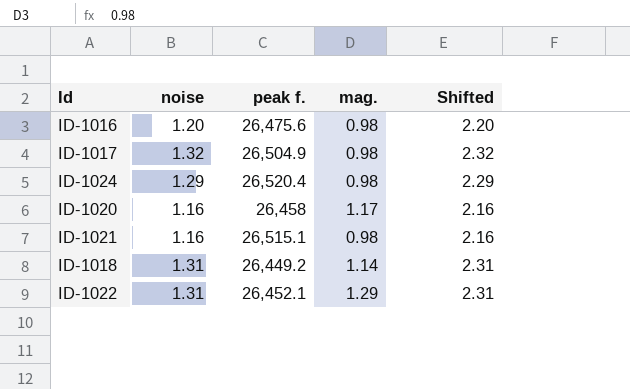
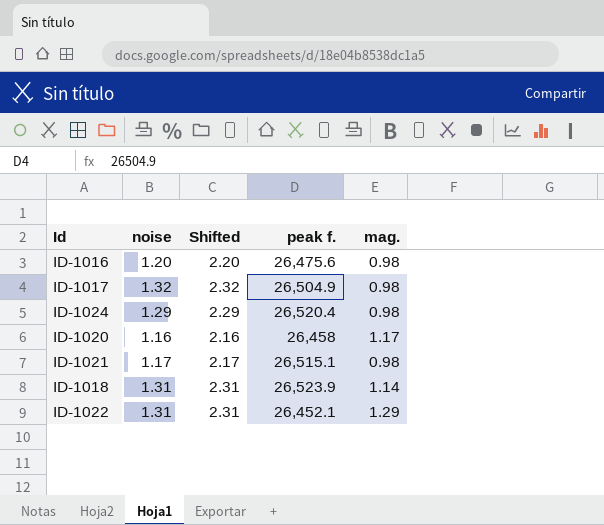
column Shifted | position: 5 -> 3
ID-1021 | noise: 1.16 -> 1.17
ID-1021 | Shifted: 2.16 -> 2.17
ID-1018 | peak f.: 26,449.2 -> 26,523.9

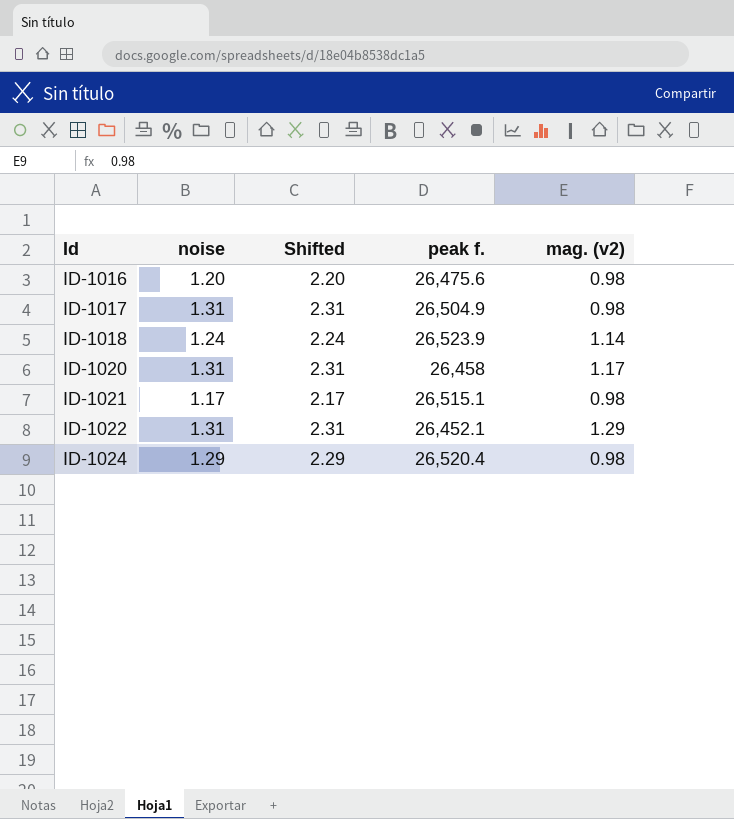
row order: none -> Id ascending
column name: mag. -> mag. (v2)
ID-1017 | noise: 1.32 -> 1.31
ID-1017 | Shifted: 2.32 -> 2.31
ID-1018 | noise: 1.31 -> 1.24
ID-1018 | Shifted: 2.31 -> 2.24
ID-1020 | noise: 1.16 -> 1.31
ID-1020 | Shifted: 2.16 -> 2.31

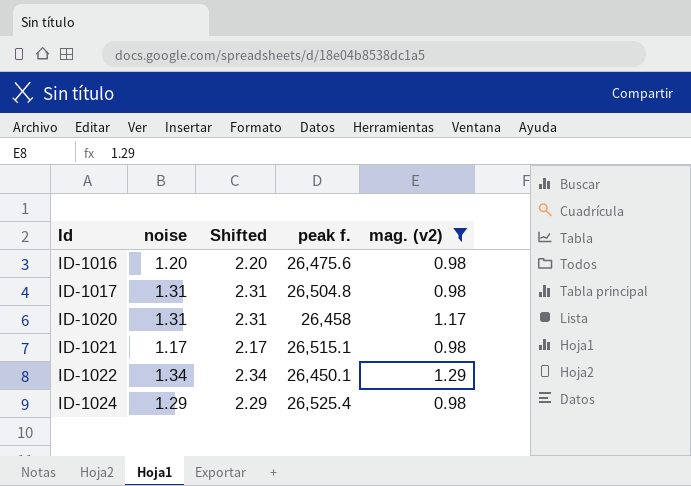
filter: none -> mag. (v2) != 1.14
ID-1017 | peak f.: 26,504.9 -> 26,504.8
ID-1022 | noise: 1.31 -> 1.34
ID-1022 | Shifted: 2.31 -> 2.34
ID-1022 | peak f.: 26,452.1 -> 26,450.1
ID-1024 | peak f.: 26,520.4 -> 26,525.4

